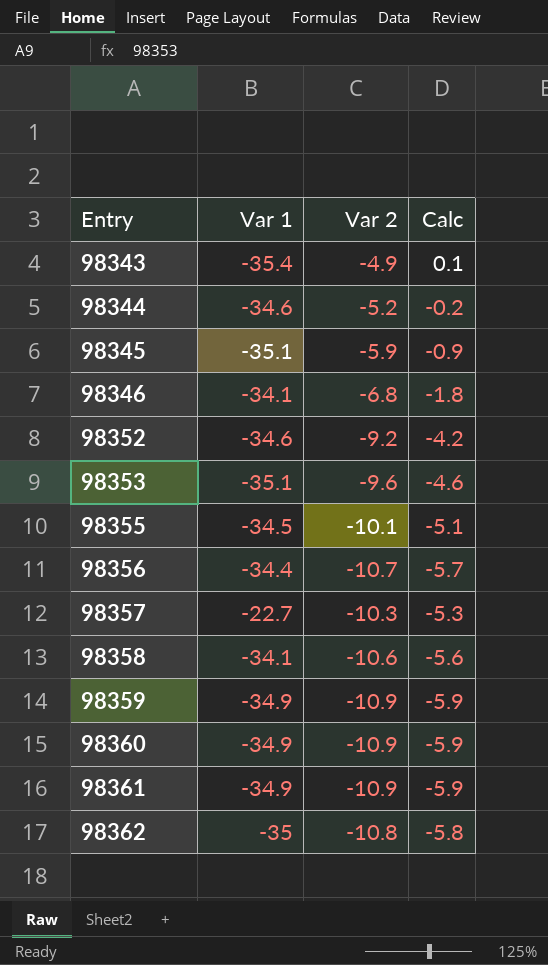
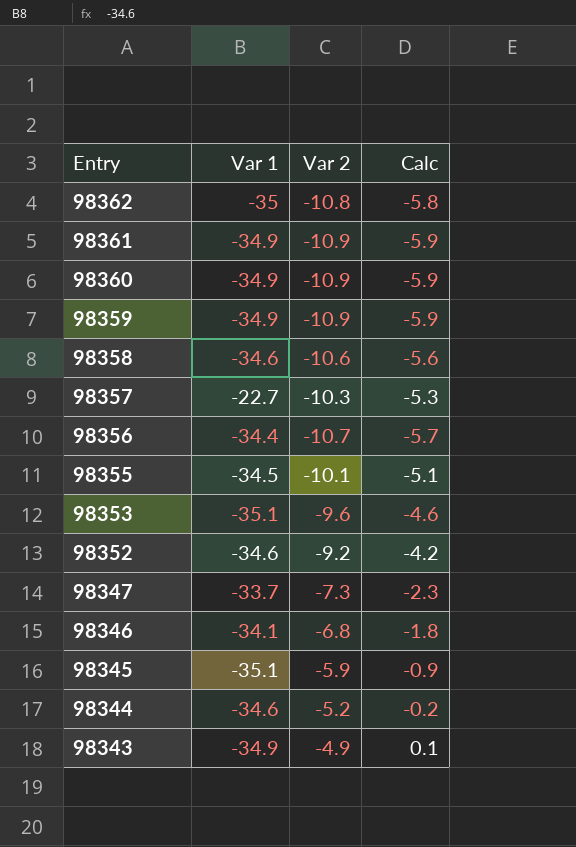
row order: Entry ascending -> Entry descending
98358 | Var 1: -34.1 -> -34.6
row 98347: none -> -33.7 | -7.3 | -2.3
98343 | Var 1: -35.4 -> -34.9

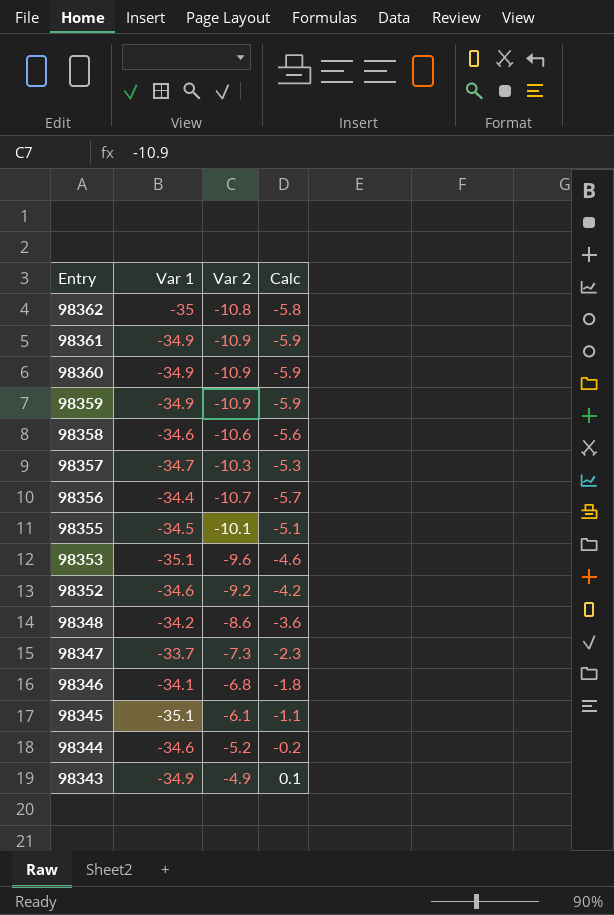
98357 | Var 1: -22.7 -> -34.7
row 98348: none -> -34.2 | -8.6 | -3.6
98345 | Var 2: -5.9 -> -6.1
98345 | Calc: -0.9 -> -1.1

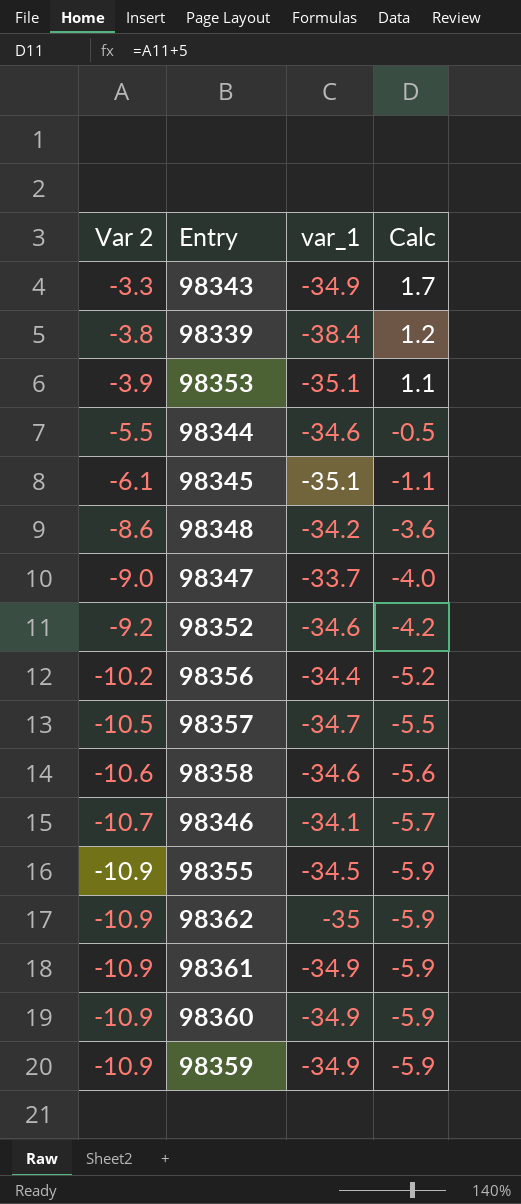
row order: Entry descending -> Var 2 descending
column Var 2 | position: 3 -> 1
column name: Var 1 -> var_1
98343 | Var 2: -4.9 -> -3.3
98343 | Calc: 0.1 -> 1.7
row 98339: none -> -3.8 | -38.4 | 1.2
98353 | Var 2: -9.6 -> -3.9
98353 | Calc: -4.6 -> 1.1
98344 | Var 2: -5.2 -> -5.5
98344 | Calc: -0.2 -> -0.5
98347 | Var 2: -7.3 -> -9.0
98347 | Calc: -2.3 -> -4.0
98356 | Var 2: -10.7 -> -10.2
98356 | Calc: -5.7 -> -5.2
98357 | Var 2: -10.3 -> -10.5
98357 | Calc: -5.3 -> -5.5
98346 | Var 2: -6.8 -> -10.7
98346 | Calc: -1.8 -> -5.7
98355 | Var 2: -10.1 -> -10.9
98355 | Calc: -5.1 -> -5.9
98362 | Var 2: -10.8 -> -10.9
98362 | Calc: -5.8 -> -5.9

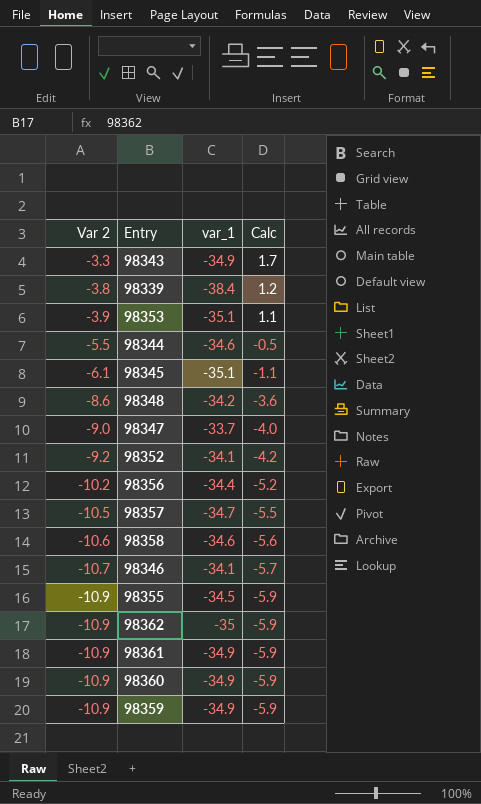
98352 | var_1: -34.6 -> -34.1

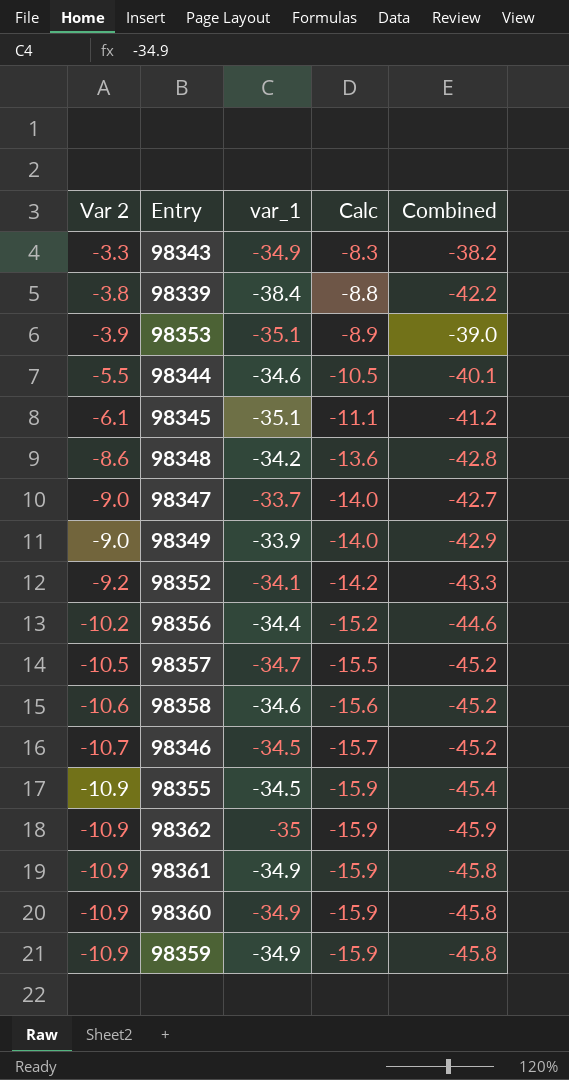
column Calc | formula: [Var 2] + 5 -> [Var 2] - 5
column Combined | formula: none -> [Var 2] + [var_1]
row 98349: none -> -9.0 | -33.9 | -14.0 | -42.9
98346 | var_1: -34.1 -> -34.5

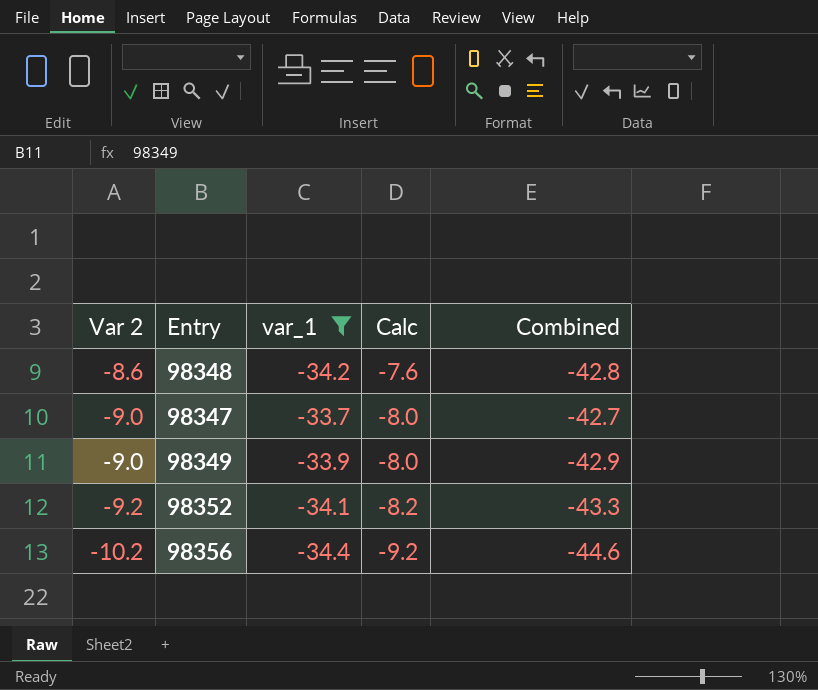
filter: none -> var_1 >= -34.4
column Calc | formula: [Var 2] - 5 -> [Var 2] + 1

